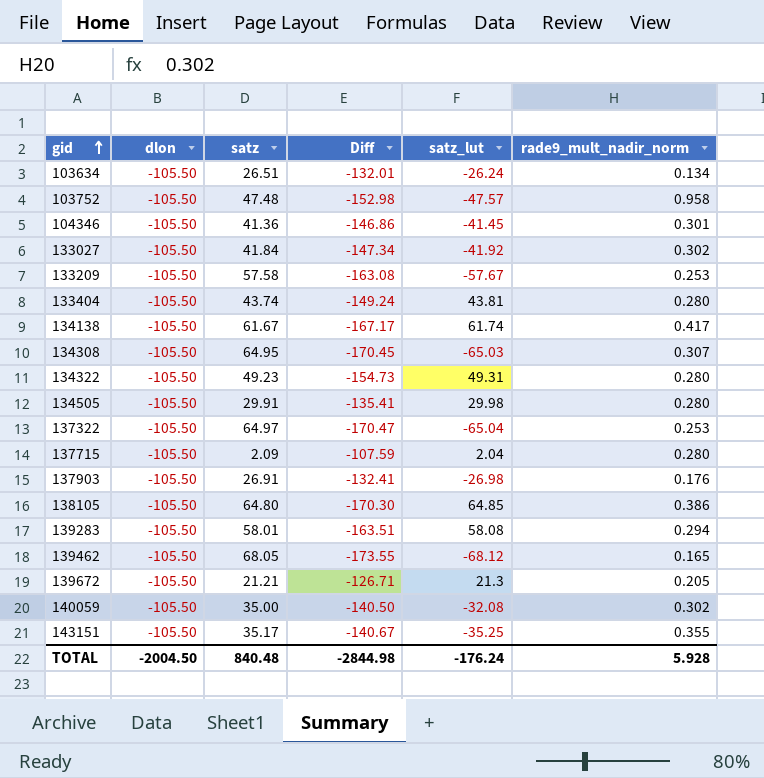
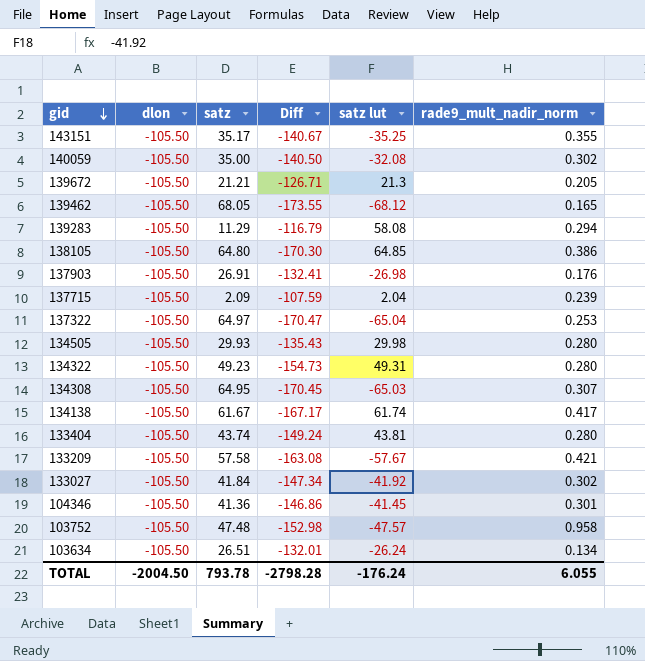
row order: gid ascending -> gid descending
column name: satz_lut -> satz lut
139283 | satz: 58.01 -> 11.29
139283 | Diff: -163.51 -> -116.79
137715 | rade9_mult_nadir_norm: 0.280 -> 0.239
134505 | satz: 29.91 -> 29.93
134505 | Diff: -135.41 -> -135.43
133209 | rade9_mult_nadir_norm: 0.253 -> 0.421
TOTAL | satz: 840.48 -> 793.78
TOTAL | Diff: -2844.98 -> -2798.28
TOTAL | rade9_mult_nadir_norm: 5.928 -> 6.055

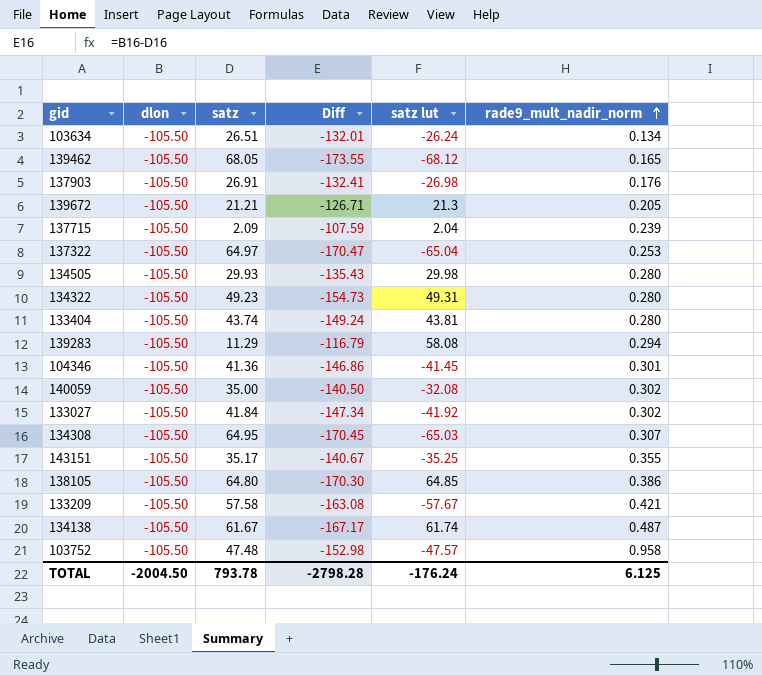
row order: gid descending -> rade9_mult_nadir_norm ascending
134138 | rade9_mult_nadir_norm: 0.417 -> 0.487
TOTAL | rade9_mult_nadir_norm: 6.055 -> 6.125

